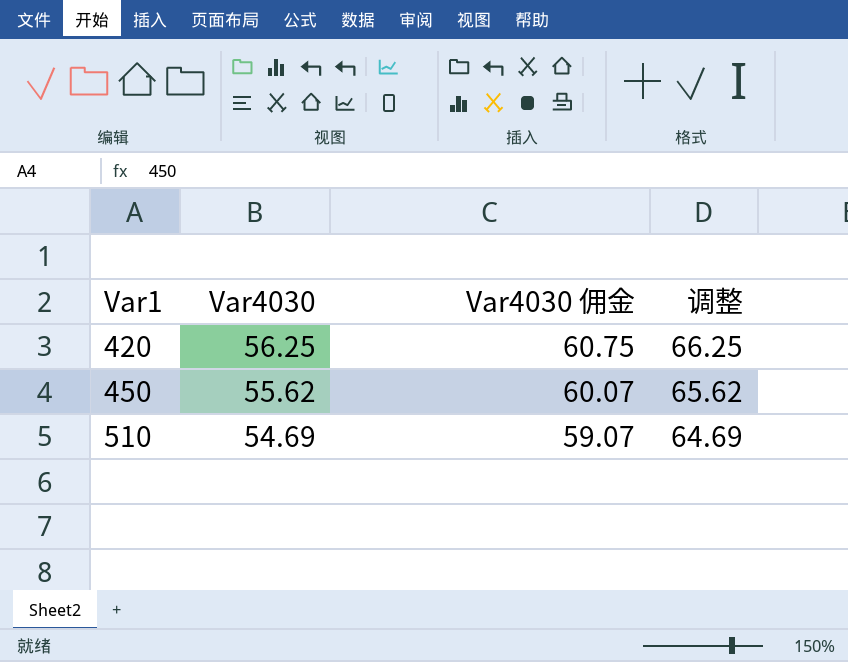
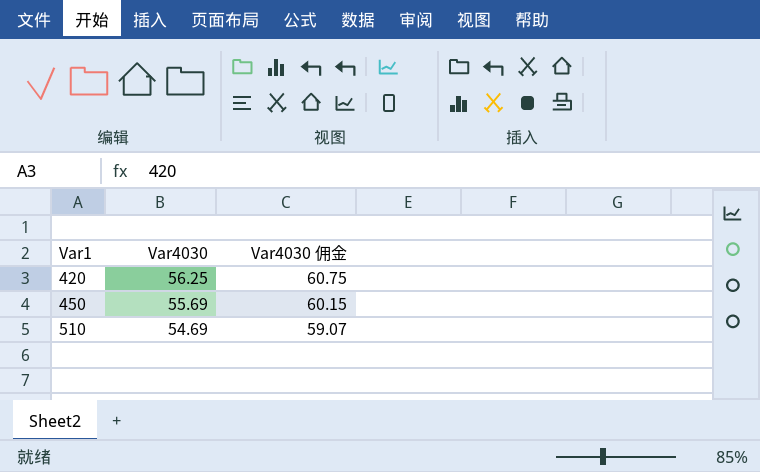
column 调整 | formula: [Var4030] + 10 -> none
450 | Var4030: 55.62 -> 55.69
450 | Var4030 佣金: 60.07 -> 60.15

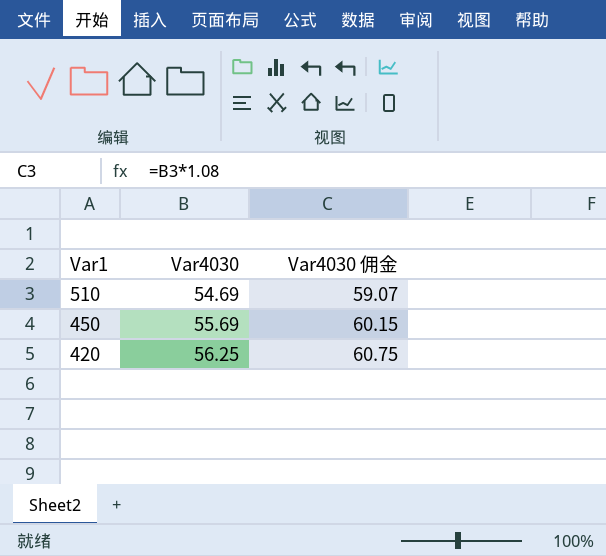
row order: Var1 ascending -> Var1 descending

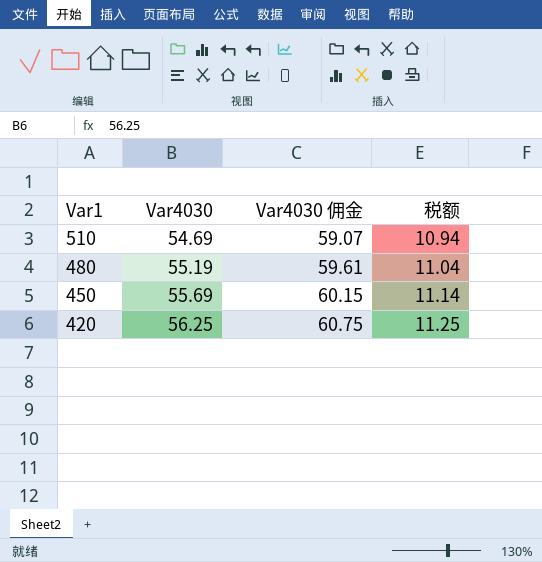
column 税额 | formula: none -> [Var4030] * 0.2
row 480: none -> 55.19 | 59.61 | 11.04

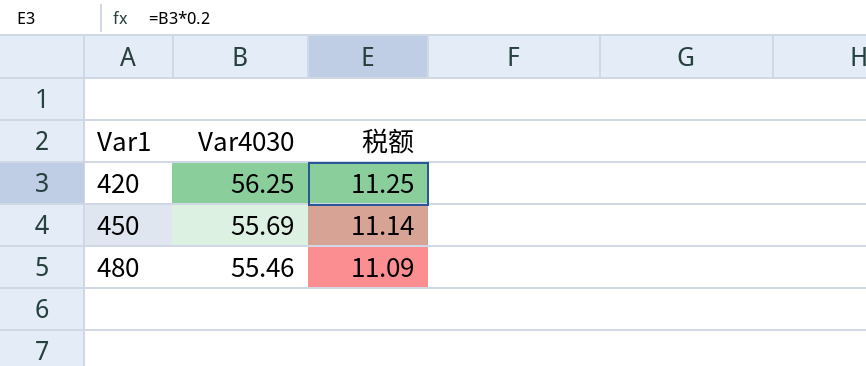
row order: Var1 descending -> Var1 ascending
column Var4030 佣金 | formula: [Var4030] * 1.08 -> none
row 510: 54.69 | 59.07 | 10.94 -> none
480 | Var4030: 55.19 -> 55.46
480 | 税额: 11.04 -> 11.09

